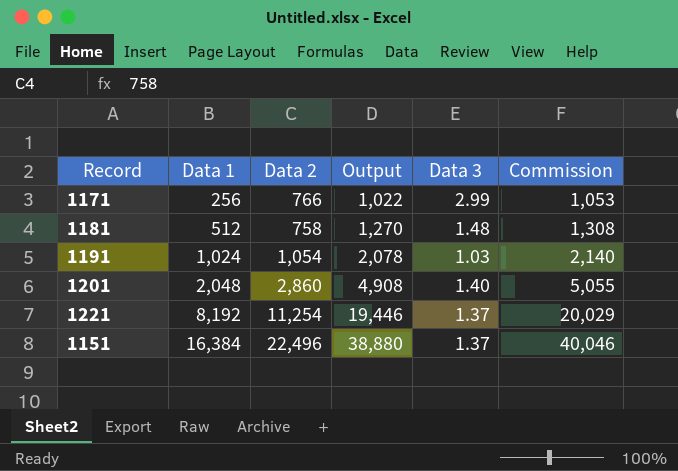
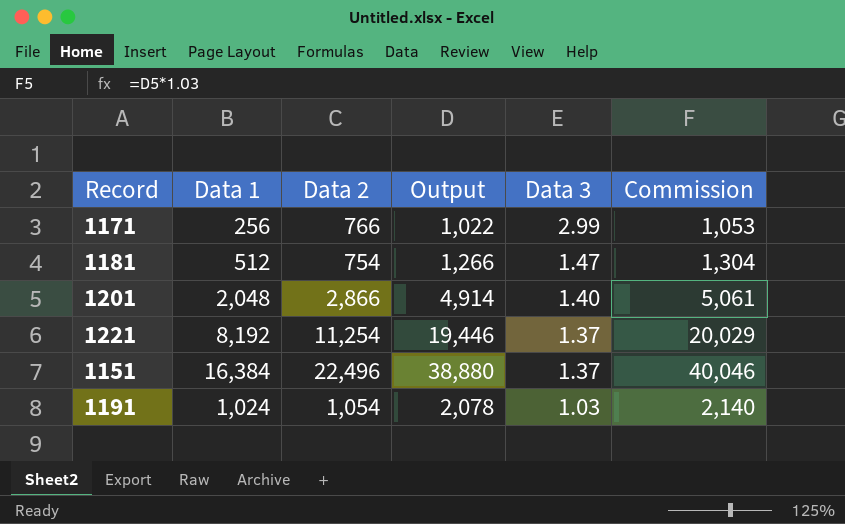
row order: Data 1 ascending -> Data 3 descending
1181 | Data 2: 758 -> 754
1181 | Output: 1,270 -> 1,266
1181 | Data 3: 1.48 -> 1.47
1181 | Commission: 1,308 -> 1,304
1201 | Data 2: 2,860 -> 2,866
1201 | Output: 4,908 -> 4,914
1201 | Commission: 5,055 -> 5,061

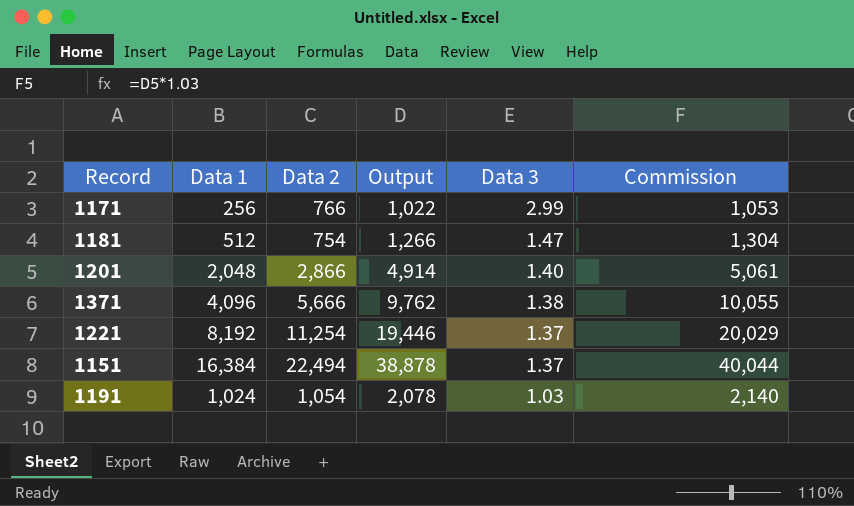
row 1371: none -> 4,096 | 5,666 | 9,762 | 1.38 | 10,055
1151 | Data 2: 22,496 -> 22,494
1151 | Output: 38,880 -> 38,878
1151 | Commission: 40,046 -> 40,044

